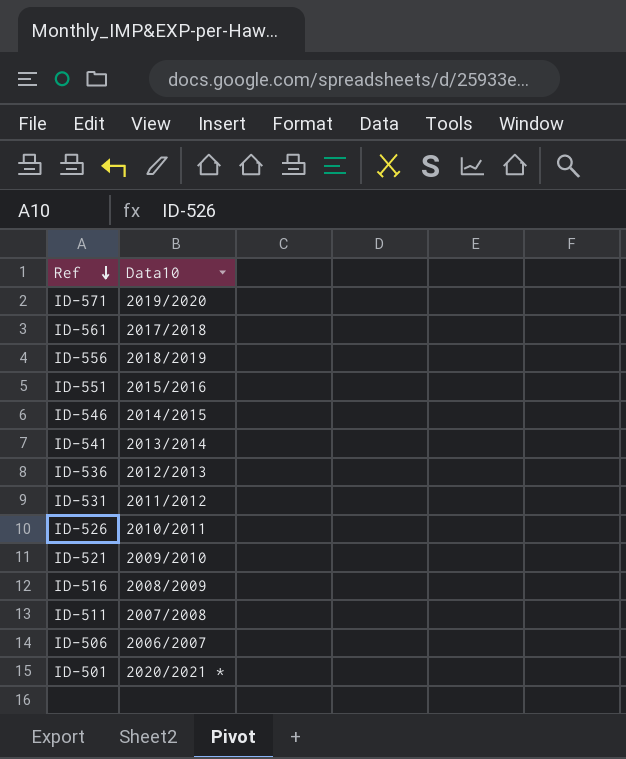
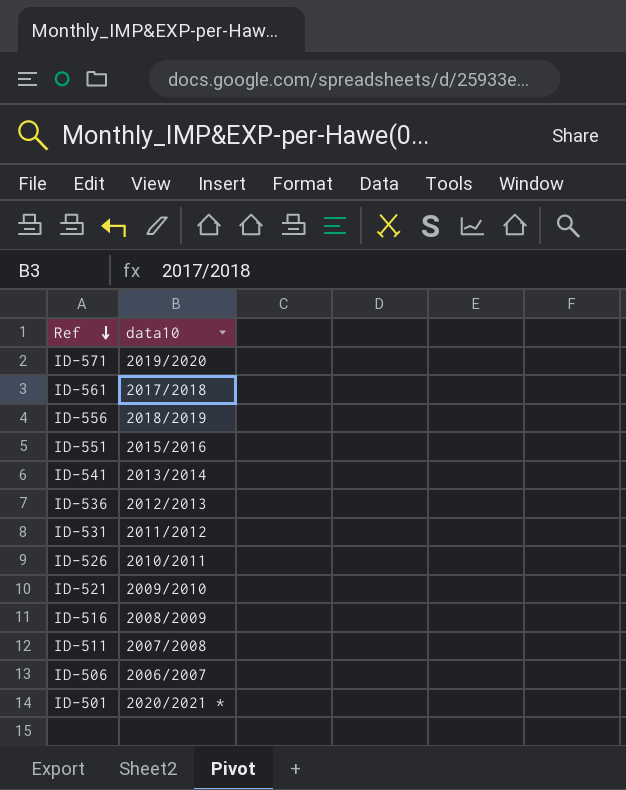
column name: Data10 -> data10
row ID-546: 2014/2015 -> none

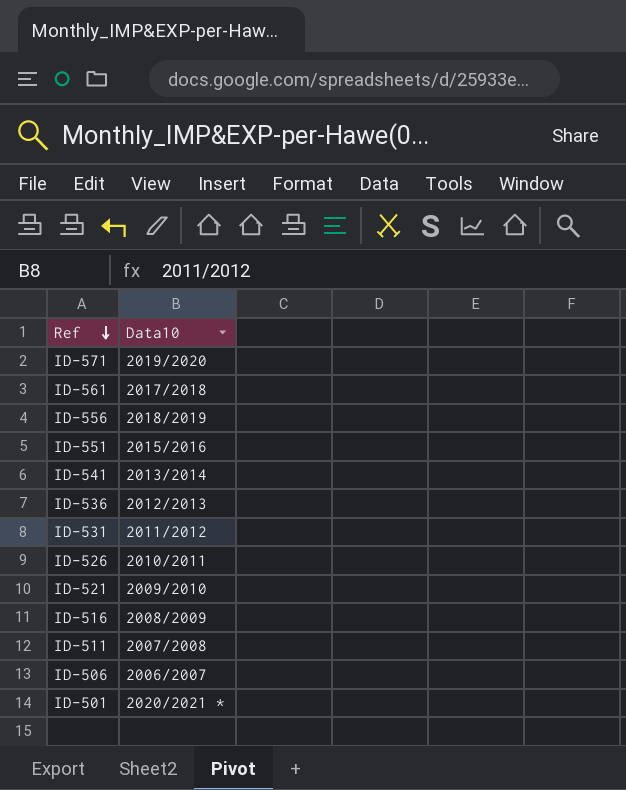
column name: data10 -> Data10

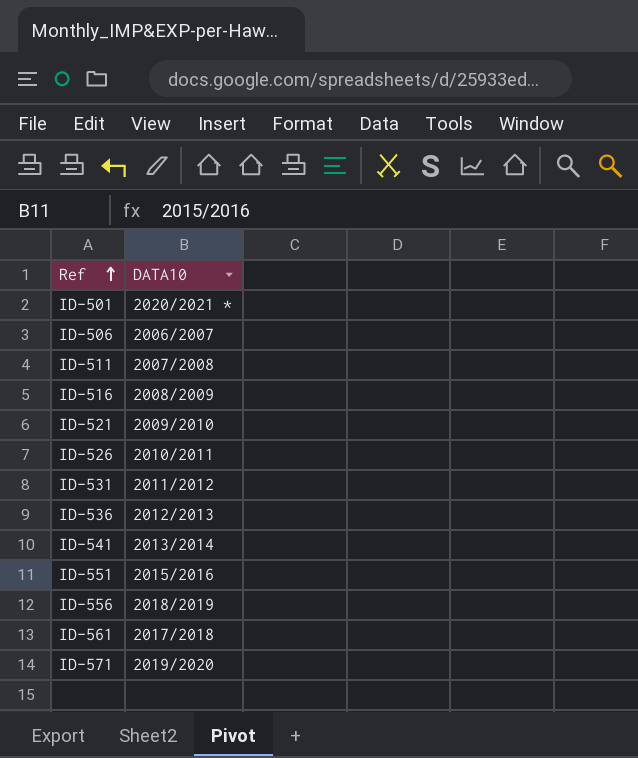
row order: Ref descending -> Ref ascending
column name: Data10 -> DATA10

